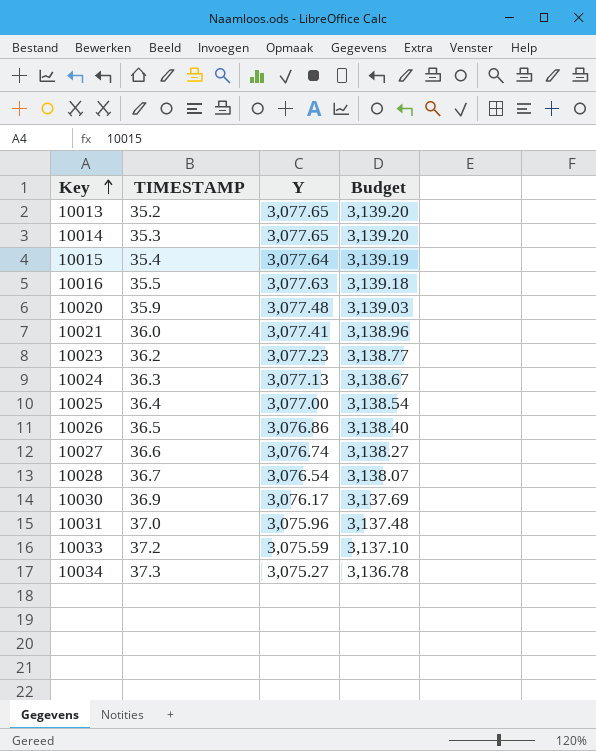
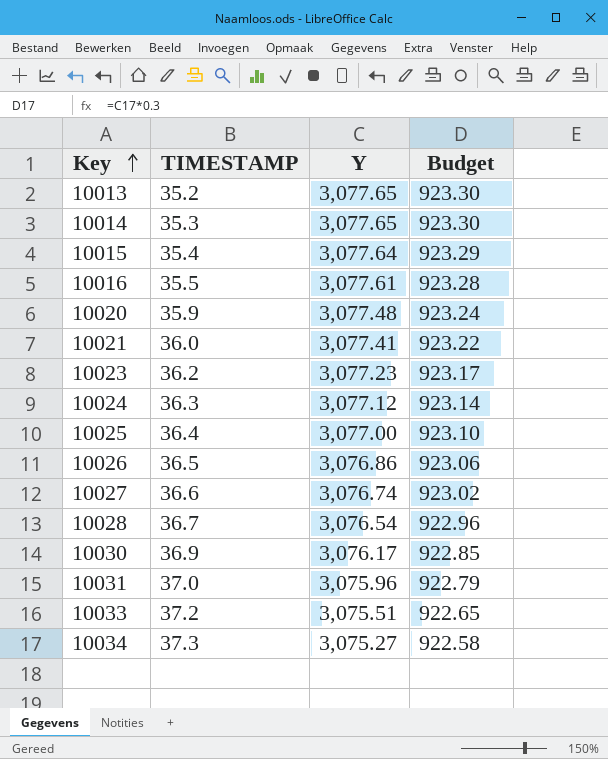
column Budget | formula: [Y] * 1.02 -> [Y] * 0.3
10016 | Y: 3,077.63 -> 3,077.61
10024 | Y: 3,077.13 -> 3,077.12
10033 | Y: 3,075.59 -> 3,075.51

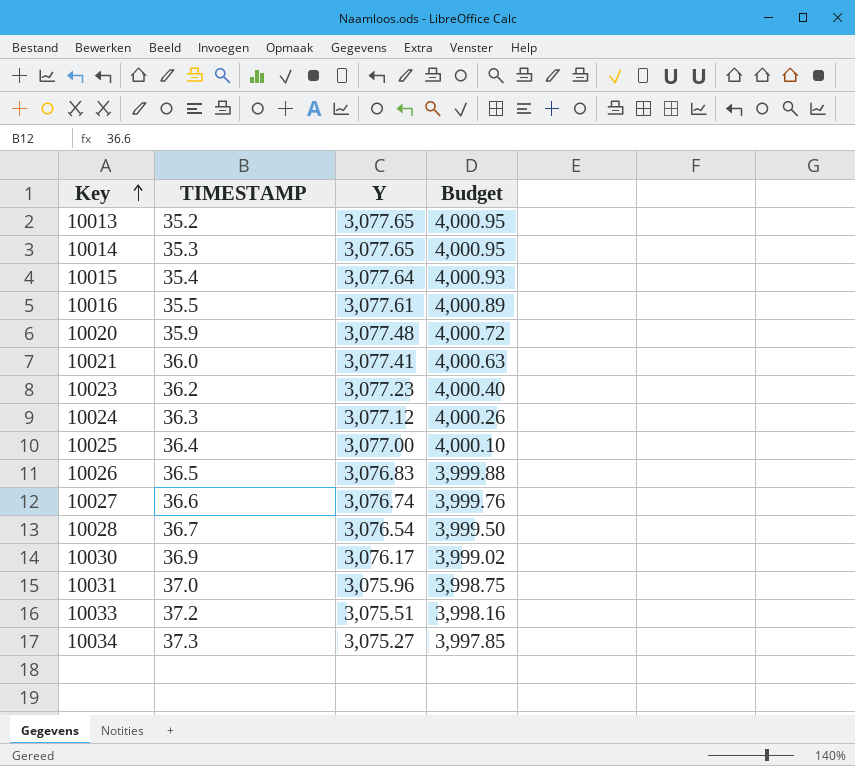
column Budget | formula: [Y] * 0.3 -> [Y] * 1.3
10026 | Y: 3,076.86 -> 3,076.83

